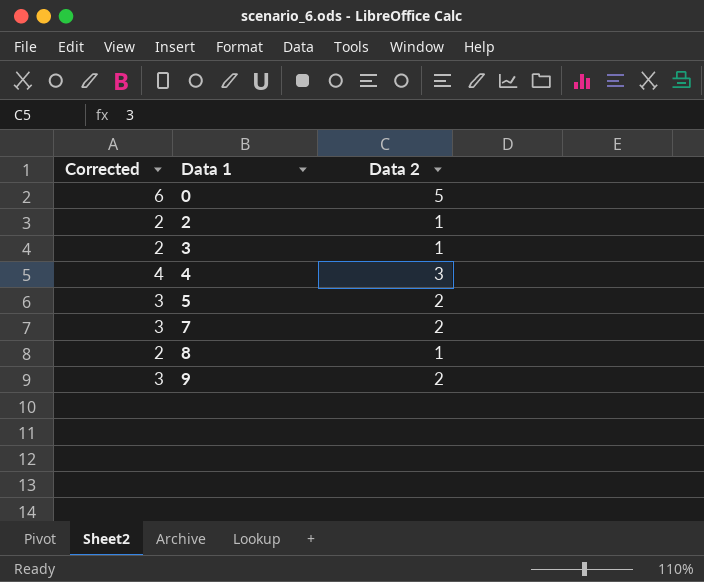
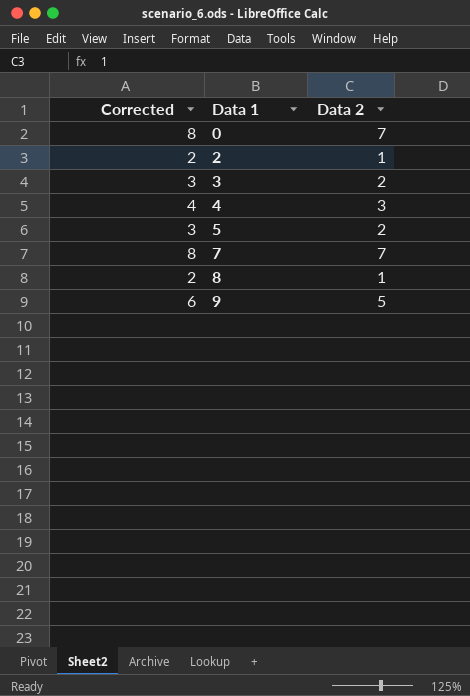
0 | Corrected: 6 -> 8
0 | Data 2: 5 -> 7
3 | Corrected: 2 -> 3
3 | Data 2: 1 -> 2
7 | Corrected: 3 -> 8
7 | Data 2: 2 -> 7
9 | Corrected: 3 -> 6
9 | Data 2: 2 -> 5

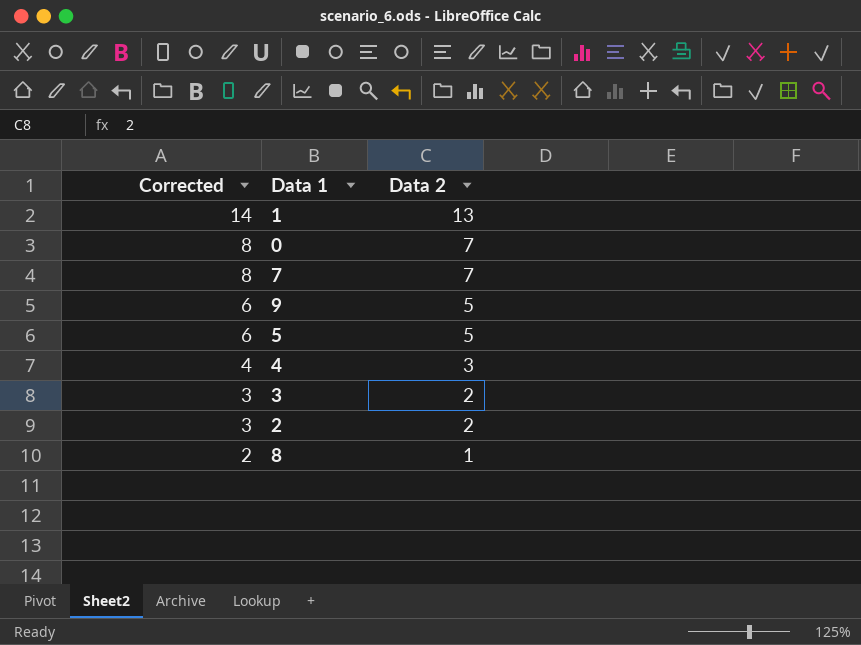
row order: Data 1 ascending -> Corrected descending
row 1: none -> 14 | 13
5 | Corrected: 3 -> 6
5 | Data 2: 2 -> 5
2 | Corrected: 2 -> 3
2 | Data 2: 1 -> 2

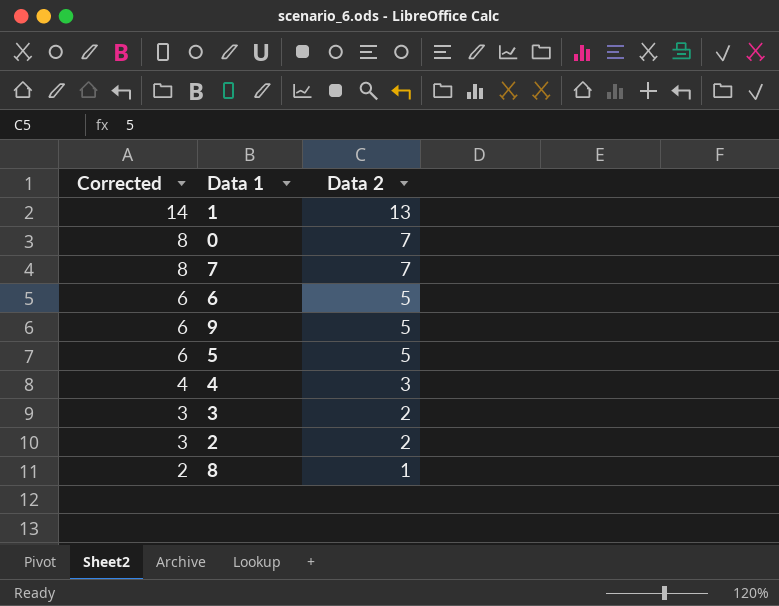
row 6: none -> 6 | 5

